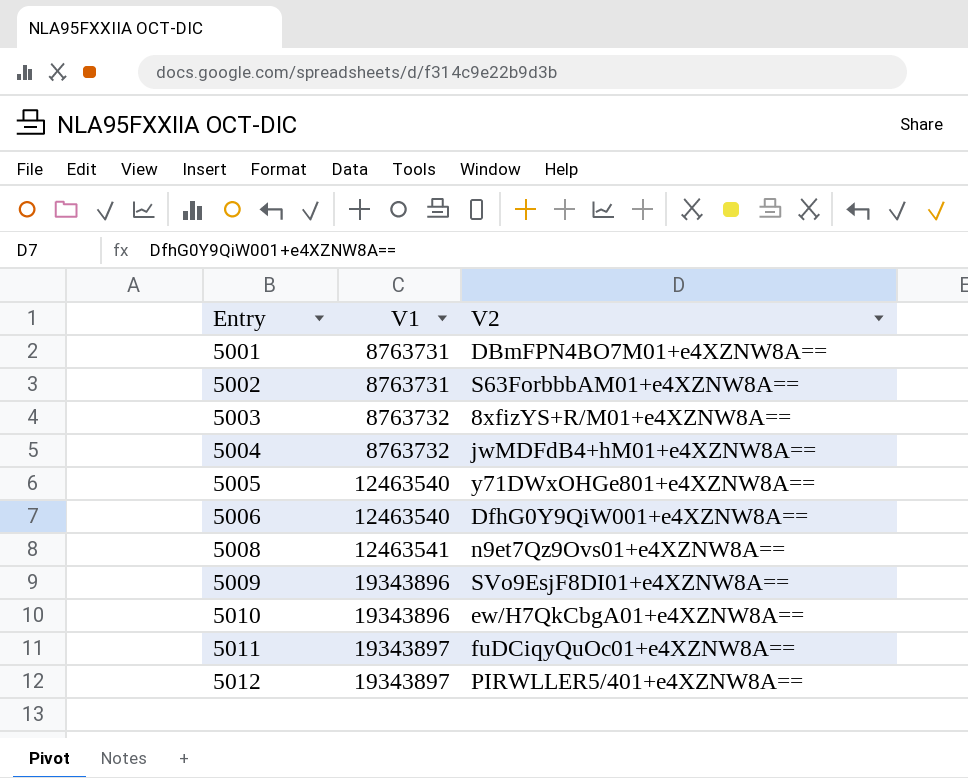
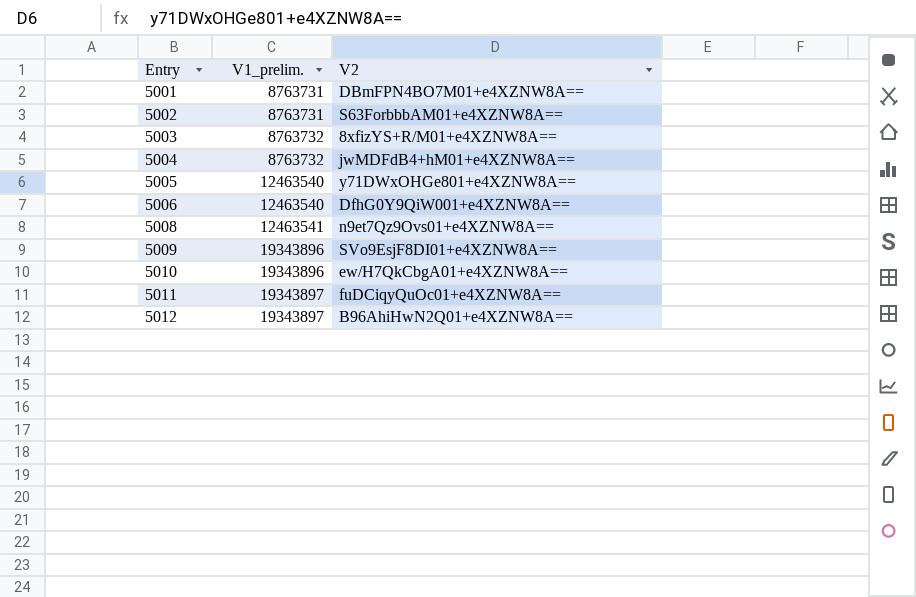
column name: V1 -> V1_prelim.
5012 | V2: PIRWLLER5/401+e4XZNW8A== -> B96AhiHwN2Q01+e4XZNW8A==

